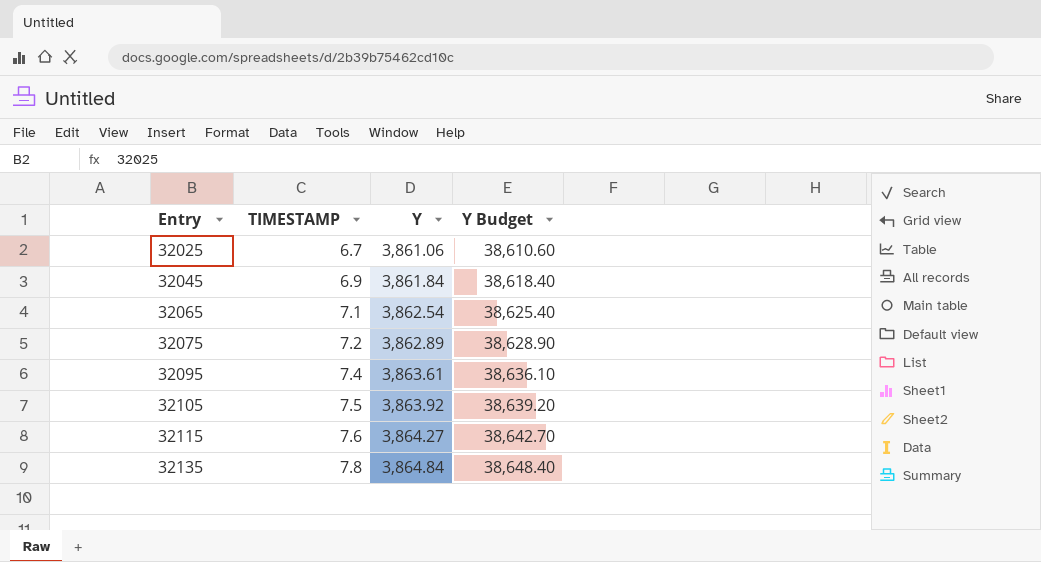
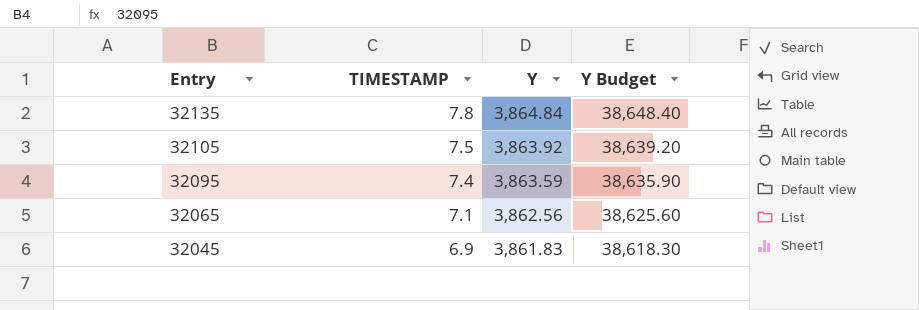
row order: Entry ascending -> Entry descending
row 32025: 6.7 | 3,861.06 | 38,610.60 -> none
row 32075: 7.2 | 3,862.89 | 38,628.90 -> none
row 32115: 7.6 | 3,864.27 | 38,642.70 -> none
32095 | Y: 3,863.61 -> 3,863.59
32095 | Y Budget: 38,636.10 -> 38,635.90
32065 | Y: 3,862.54 -> 3,862.56
32065 | Y Budget: 38,625.40 -> 38,625.60
32045 | Y: 3,861.84 -> 3,861.83
32045 | Y Budget: 38,618.40 -> 38,618.30

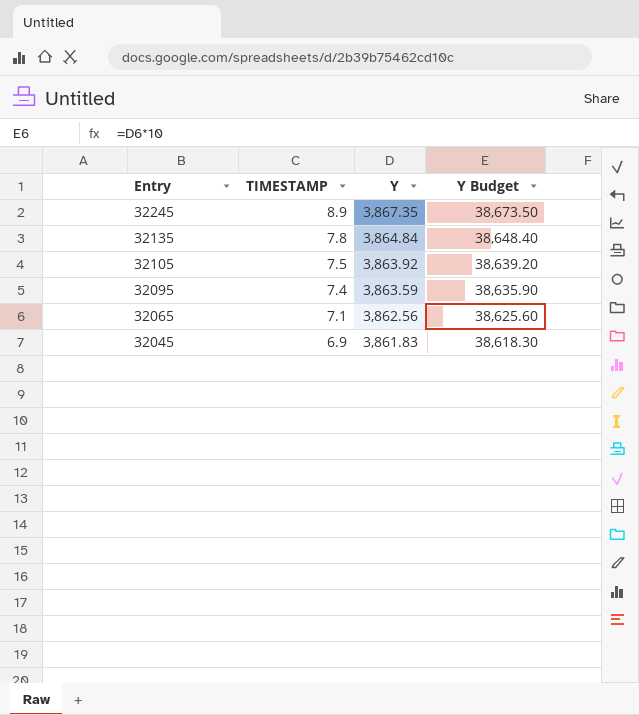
row 32245: none -> 8.9 | 3,867.35 | 38,673.50

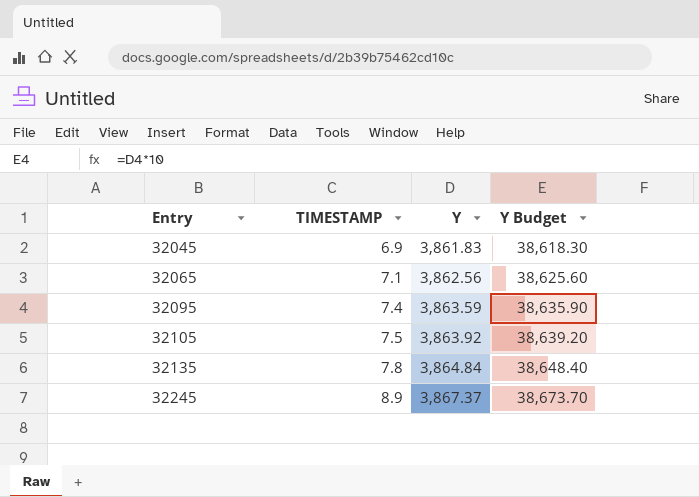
row order: Entry descending -> Entry ascending
32245 | Y: 3,867.35 -> 3,867.37
32245 | Y Budget: 38,673.50 -> 38,673.70

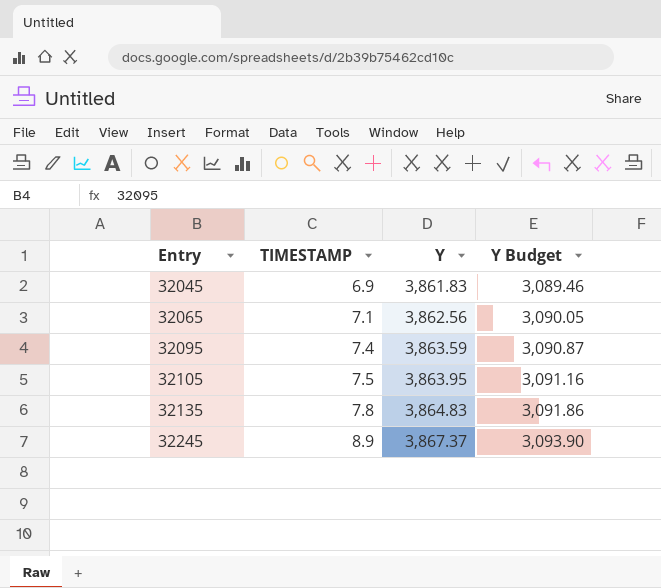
column Y Budget | formula: [Y] * 10 -> [Y] * 0.8
32105 | Y: 3,863.92 -> 3,863.95
32135 | Y: 3,864.84 -> 3,864.83

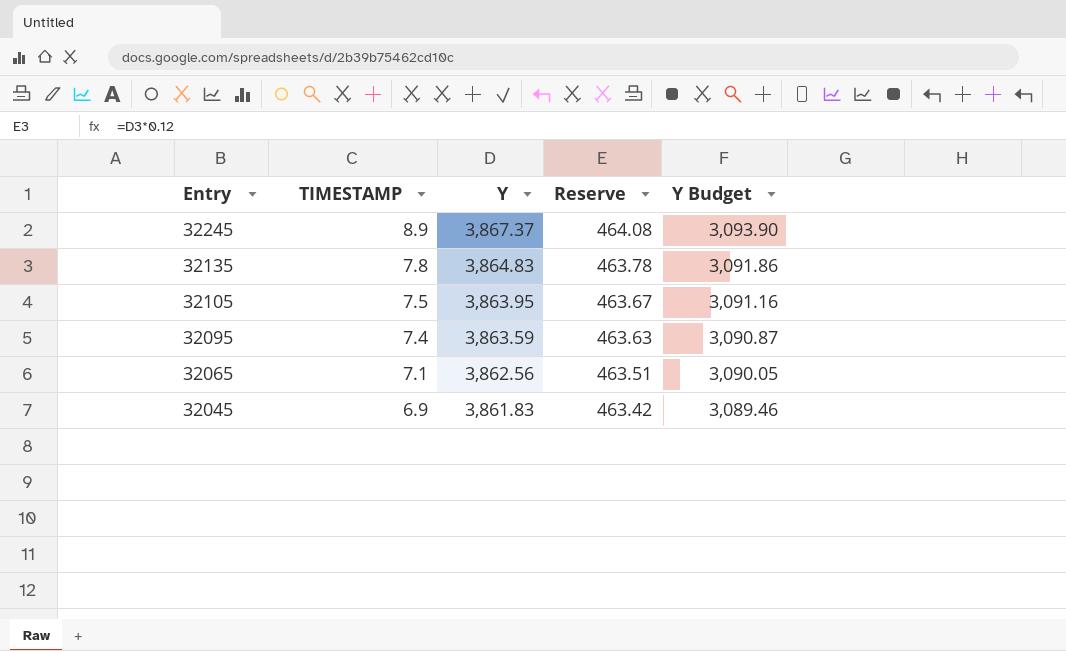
row order: Entry ascending -> Entry descending
column Reserve | formula: none -> [Y] * 0.12

